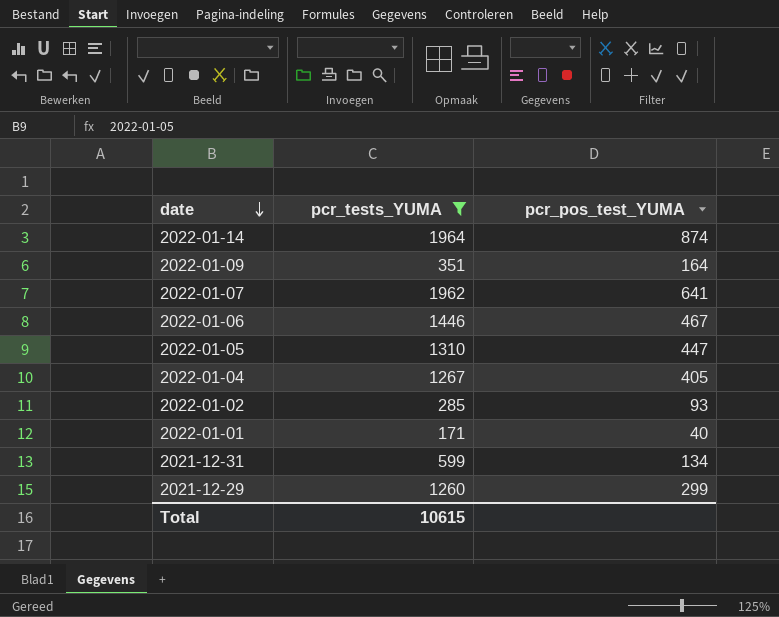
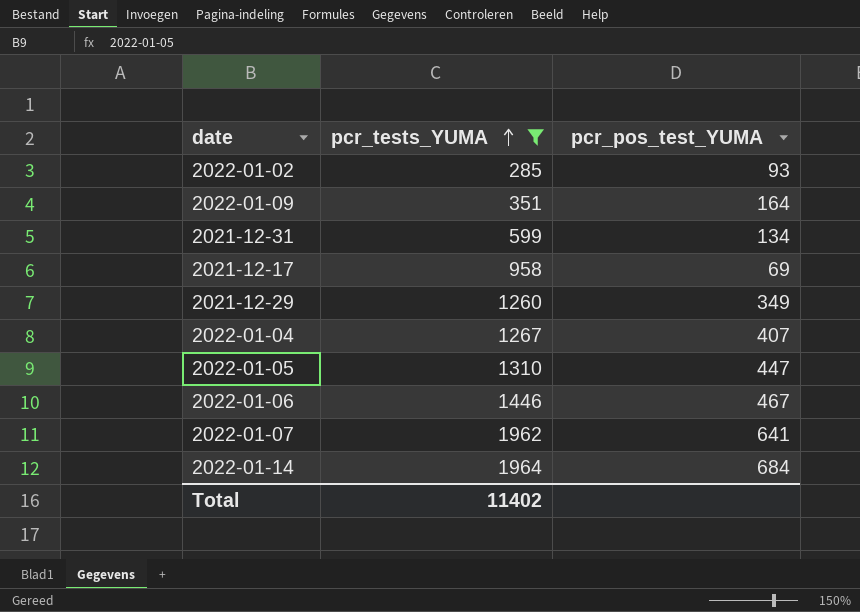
row order: date descending -> pcr_tests_YUMA ascending
row 2022-01-01: 171 | 40 -> none
row 2021-12-17: none -> 958 | 69
2021-12-29 | pcr_pos_test_YUMA: 299 -> 349
2022-01-04 | pcr_pos_test_YUMA: 405 -> 407
2022-01-14 | pcr_pos_test_YUMA: 874 -> 684
Total | pcr_tests_YUMA: 10615 -> 11402

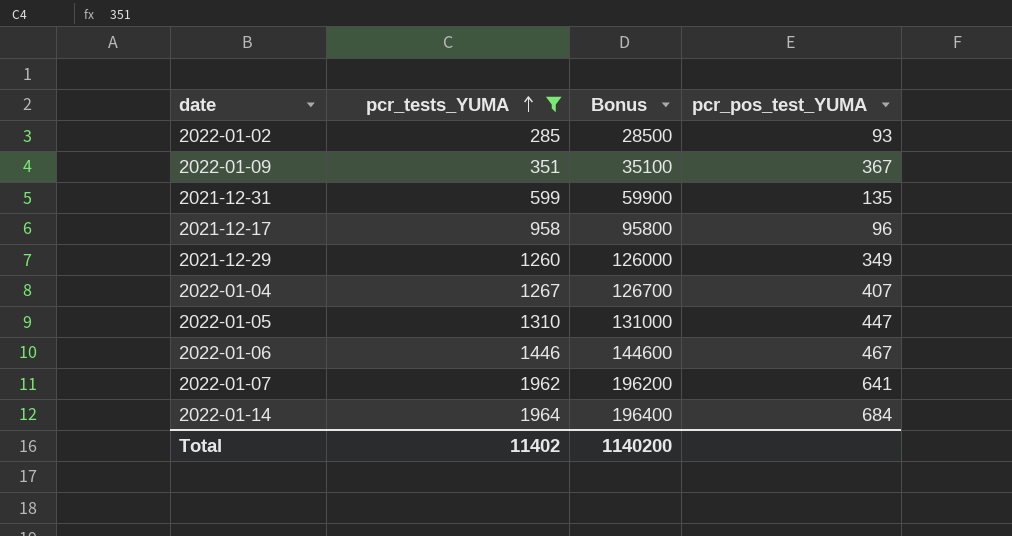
column Bonus | formula: none -> [pcr_tests_YUMA] * 100
2022-01-09 | pcr_pos_test_YUMA: 164 -> 367
2021-12-31 | pcr_pos_test_YUMA: 134 -> 135
2021-12-17 | pcr_pos_test_YUMA: 69 -> 96

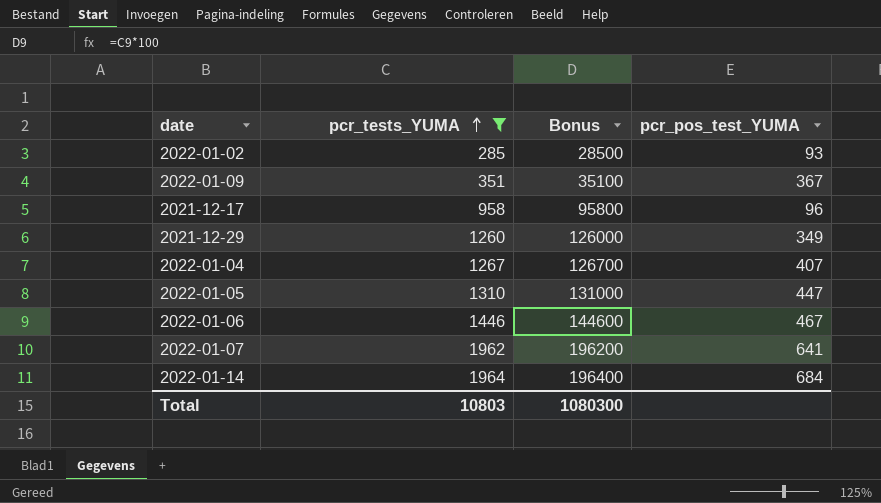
row 2021-12-31: 599 | 59900 | 135 -> none
Total | pcr_tests_YUMA: 11402 -> 10803
Total | Bonus: 1140200 -> 1080300

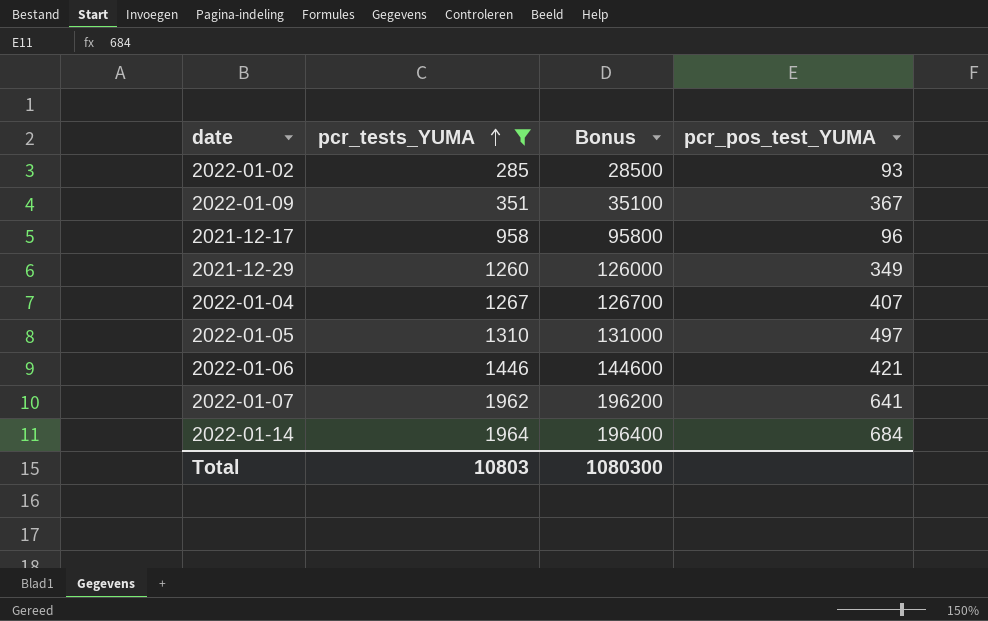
2022-01-05 | pcr_pos_test_YUMA: 447 -> 497
2022-01-06 | pcr_pos_test_YUMA: 467 -> 421

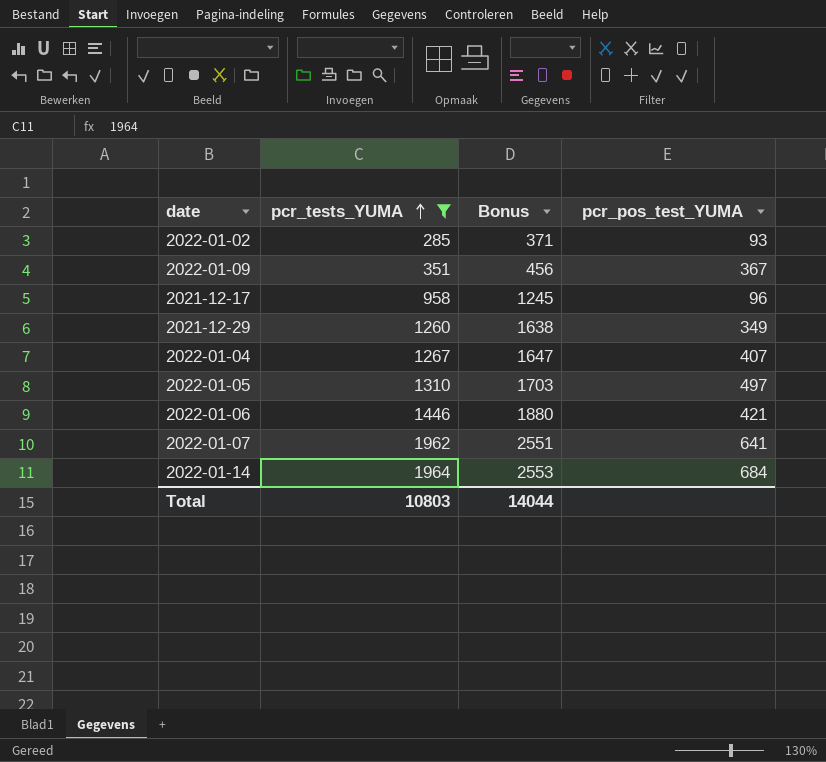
column Bonus | formula: [pcr_tests_YUMA] * 100 -> [pcr_tests_YUMA] * 1.3
Total | Bonus: 1080300 -> 14044

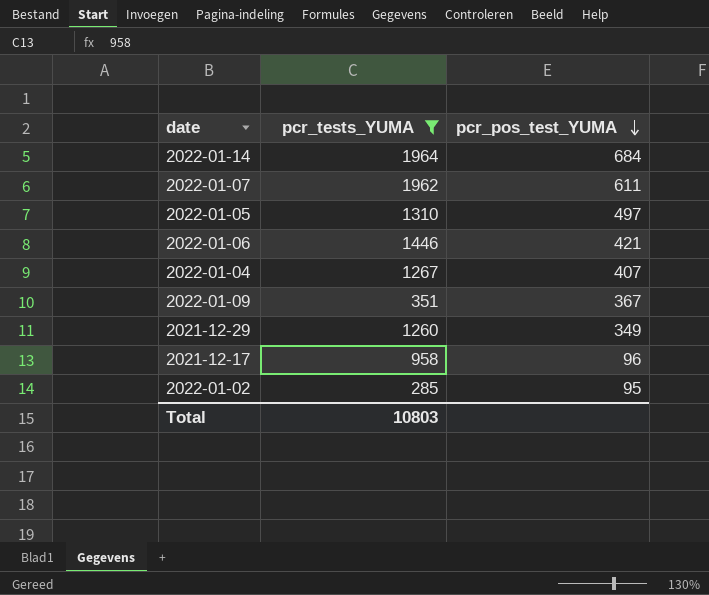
row order: pcr_tests_YUMA ascending -> pcr_pos_test_YUMA descending
column Bonus | formula: [pcr_tests_YUMA] * 1.3 -> none
2022-01-07 | pcr_pos_test_YUMA: 641 -> 611
2022-01-02 | pcr_pos_test_YUMA: 93 -> 95

